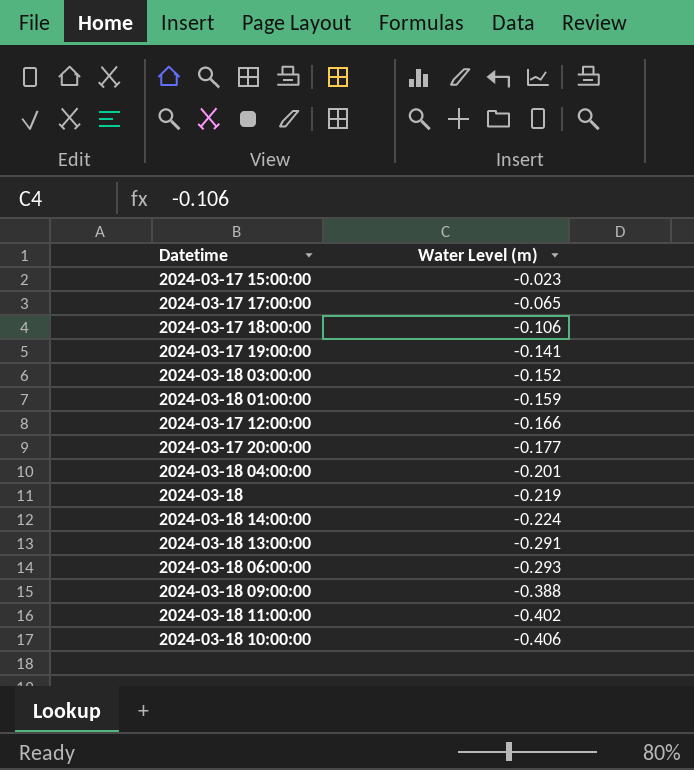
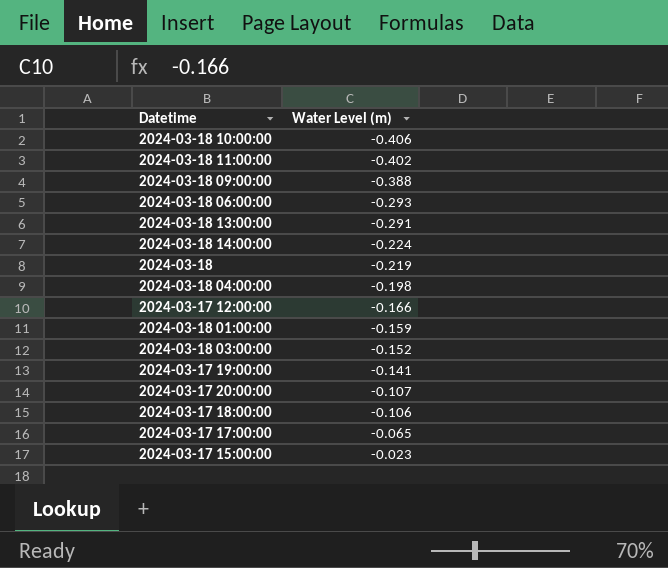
row order: Water Level (m) descending -> Water Level (m) ascending
2024-03-18 04:00:00 | Water Level (m): -0.201 -> -0.198
2024-03-17 20:00:00 | Water Level (m): -0.177 -> -0.107

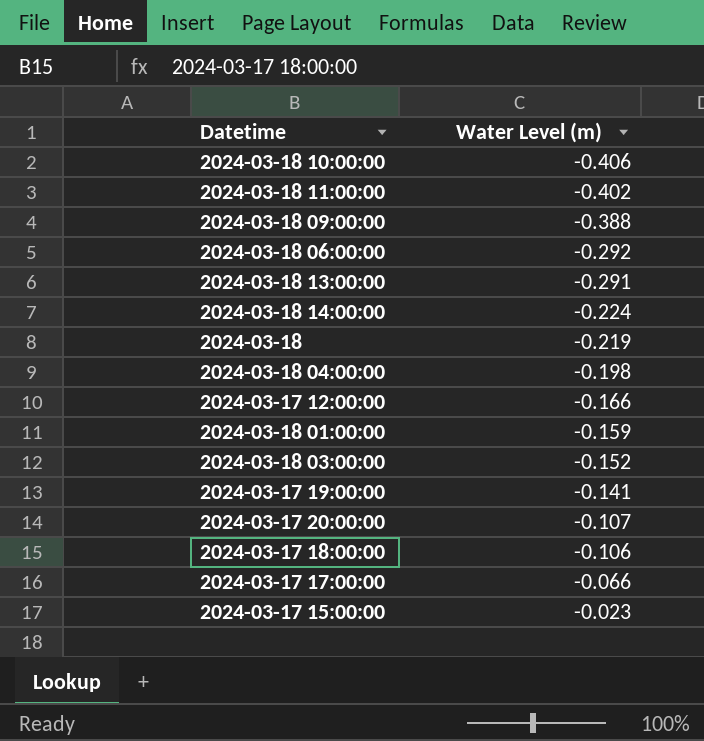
2024-03-18 06:00:00 | Water Level (m): -0.293 -> -0.292
2024-03-17 17:00:00 | Water Level (m): -0.065 -> -0.066

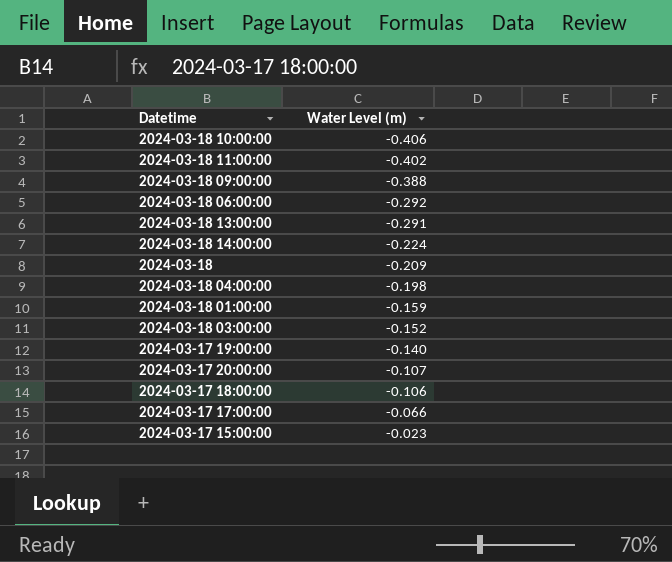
row 2024-03-17 12:00:00: -0.166 -> none
2024-03-18 | Water Level (m): -0.219 -> -0.209
2024-03-17 19:00:00 | Water Level (m): -0.141 -> -0.140

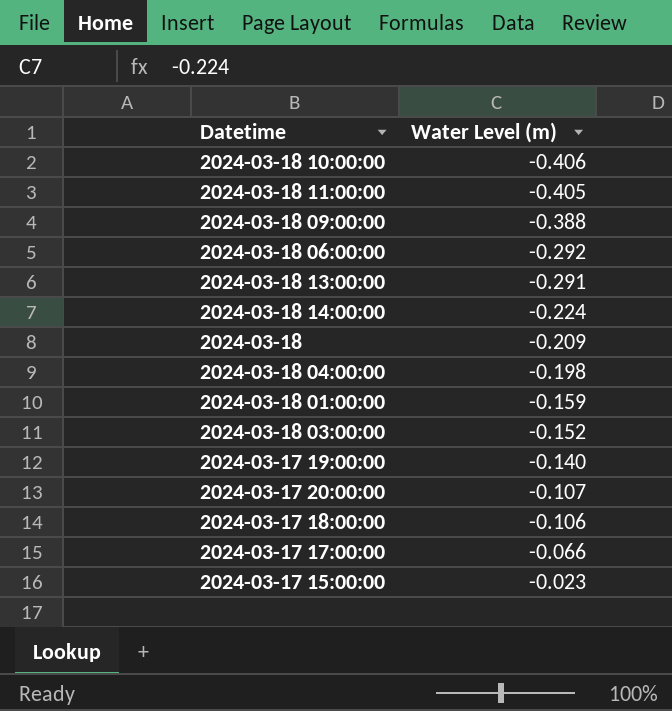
2024-03-18 11:00:00 | Water Level (m): -0.402 -> -0.405

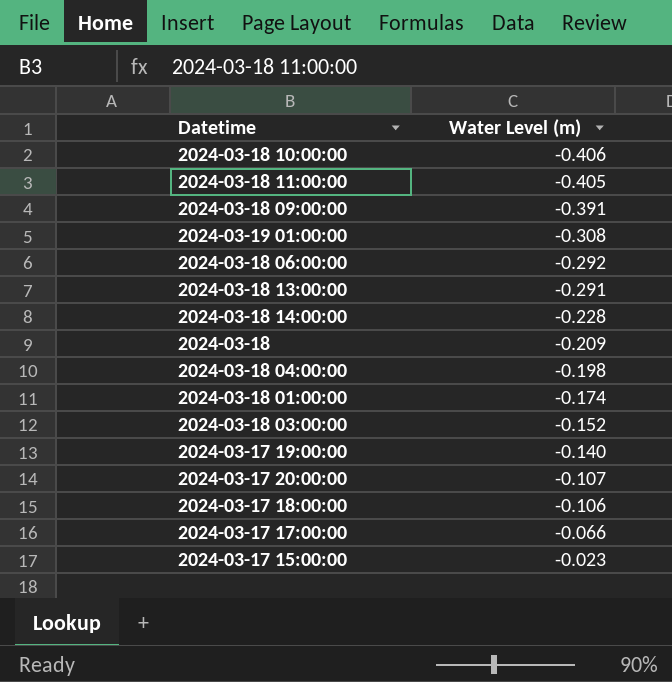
2024-03-18 09:00:00 | Water Level (m): -0.388 -> -0.391
row 2024-03-19 01:00:00: none -> -0.308
2024-03-18 14:00:00 | Water Level (m): -0.224 -> -0.228
2024-03-18 01:00:00 | Water Level (m): -0.159 -> -0.174

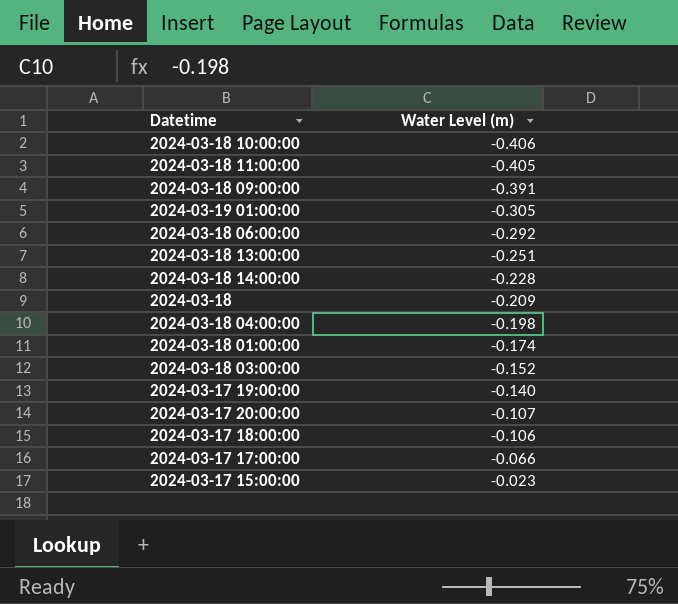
2024-03-19 01:00:00 | Water Level (m): -0.308 -> -0.305
2024-03-18 13:00:00 | Water Level (m): -0.291 -> -0.251

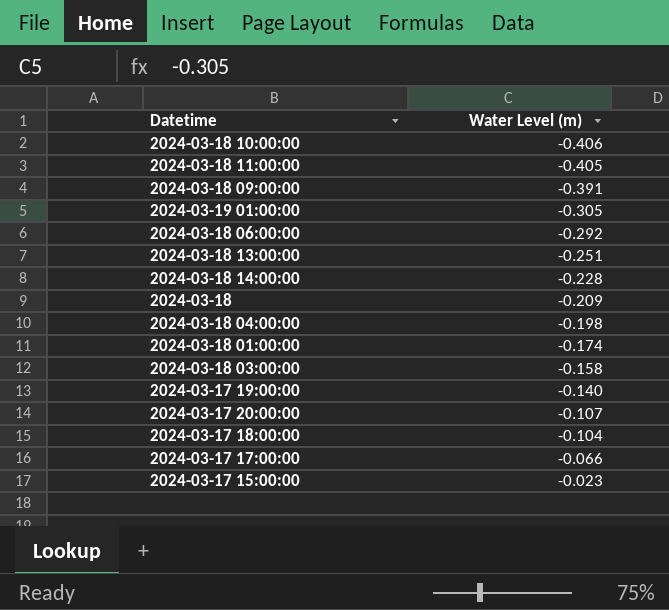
2024-03-18 03:00:00 | Water Level (m): -0.152 -> -0.158
2024-03-17 18:00:00 | Water Level (m): -0.106 -> -0.104

